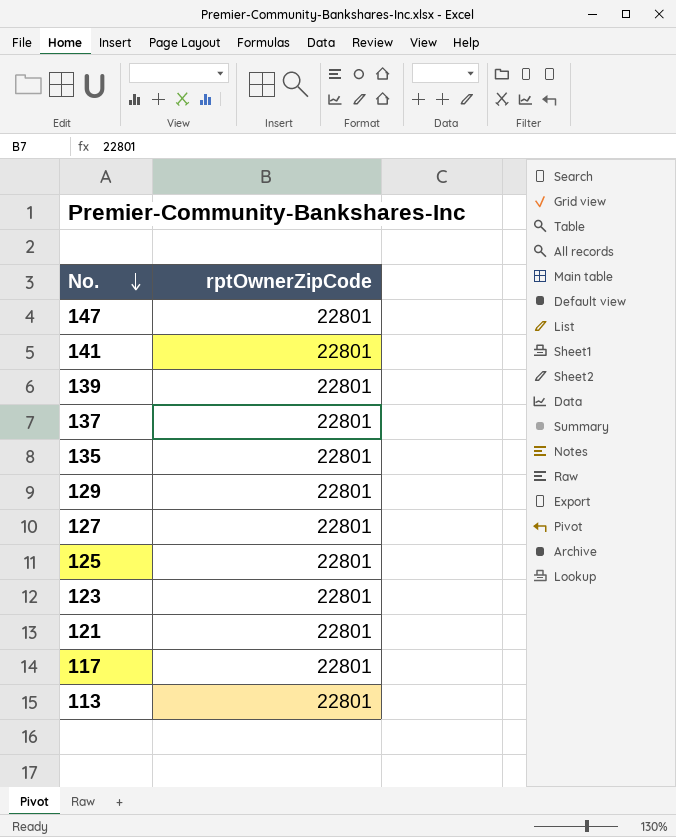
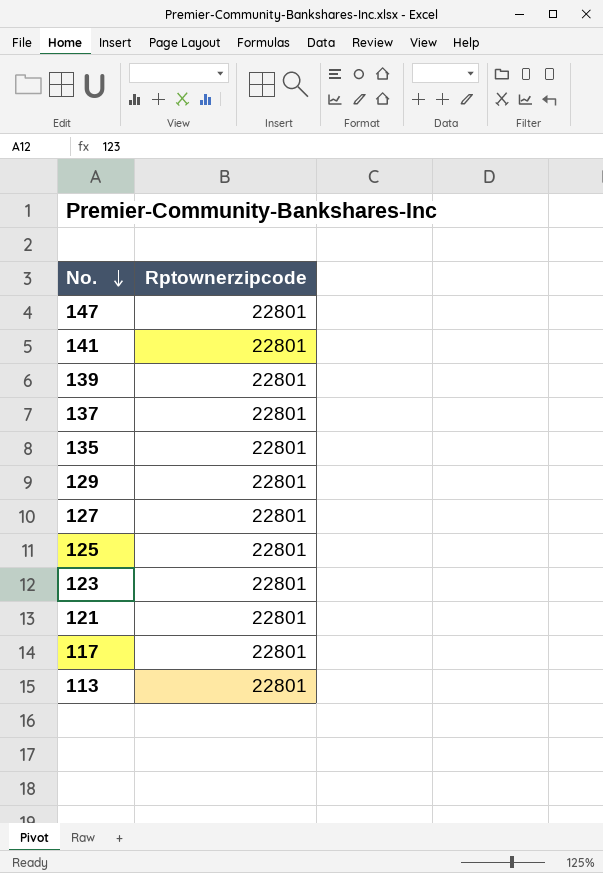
column name: rptOwnerZipCode -> Rptownerzipcode

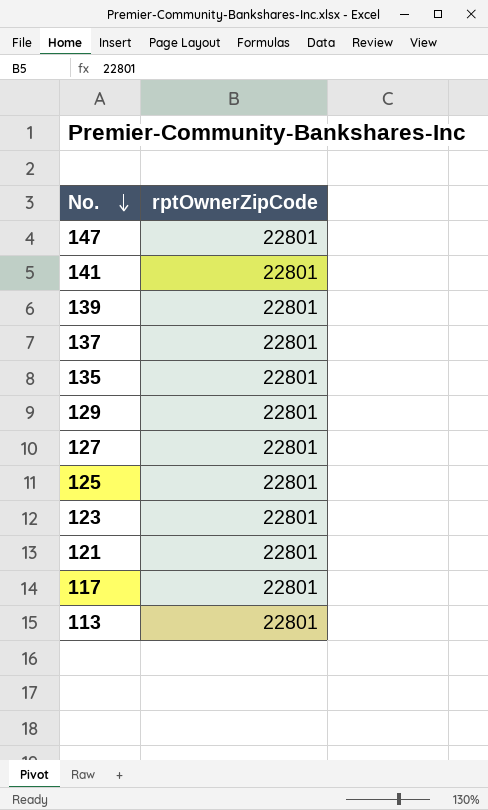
column name: Rptownerzipcode -> rptOwnerZipCode

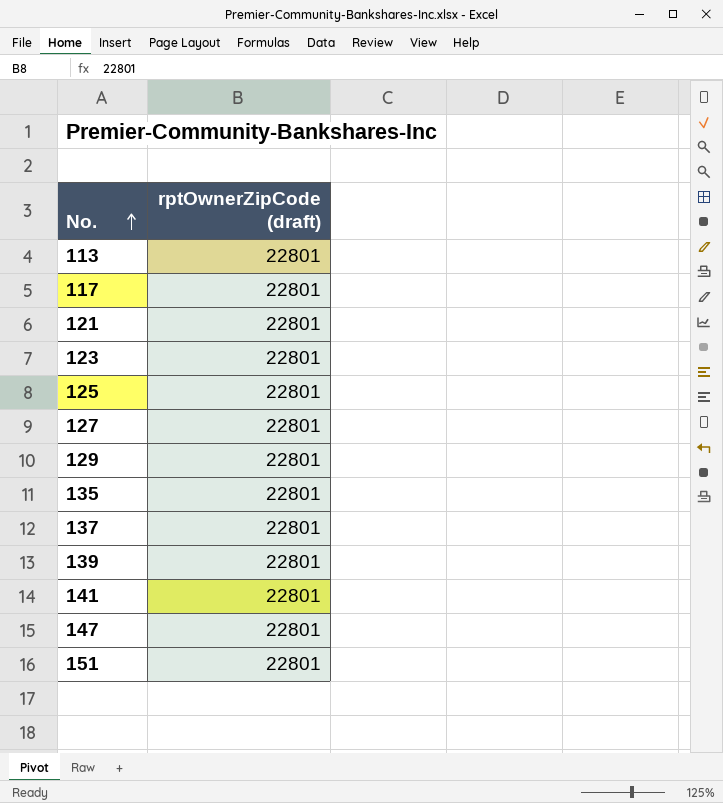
row order: No. descending -> No. ascending
column name: rptOwnerZipCode -> rptOwnerZipCode (draft)
row 151: none -> 22801

